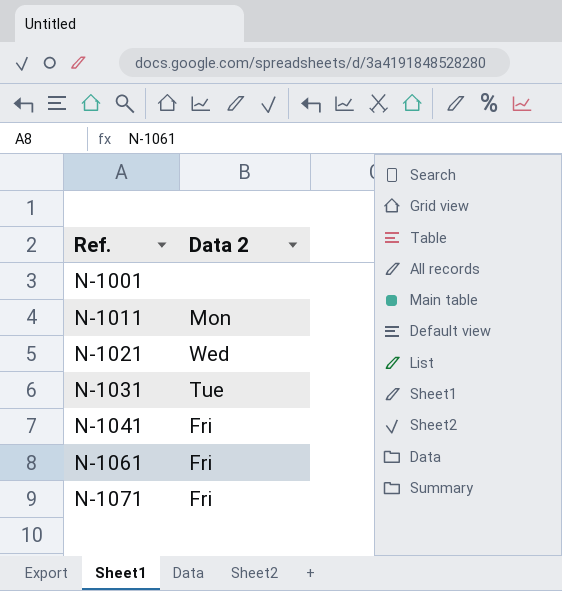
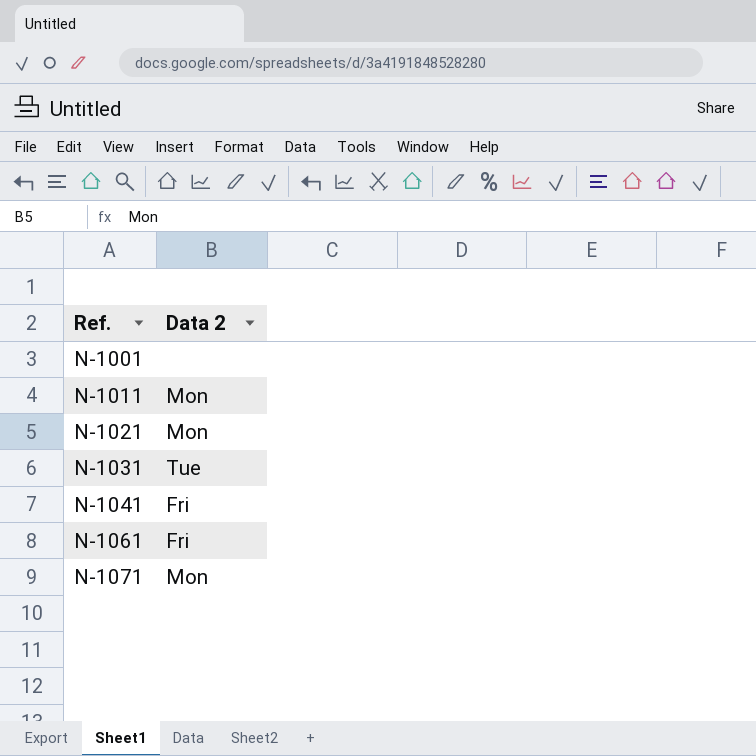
N-1021 | Data 2: Wed -> Mon
N-1071 | Data 2: Fri -> Mon

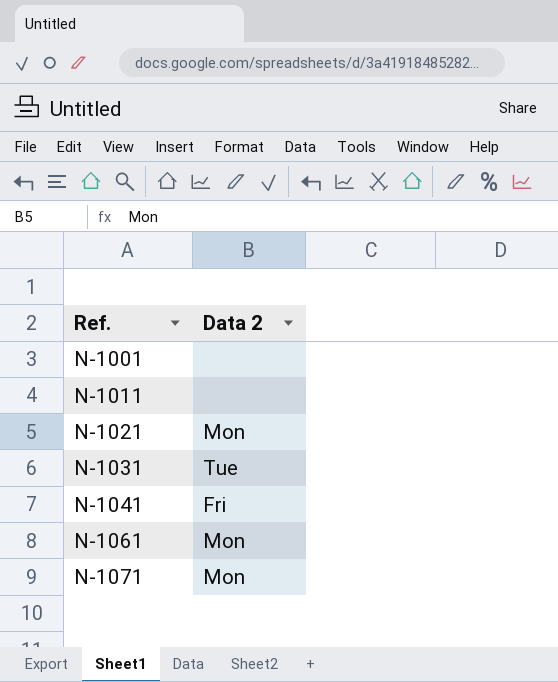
N-1011 | Data 2: Mon -> none
N-1061 | Data 2: Fri -> Mon

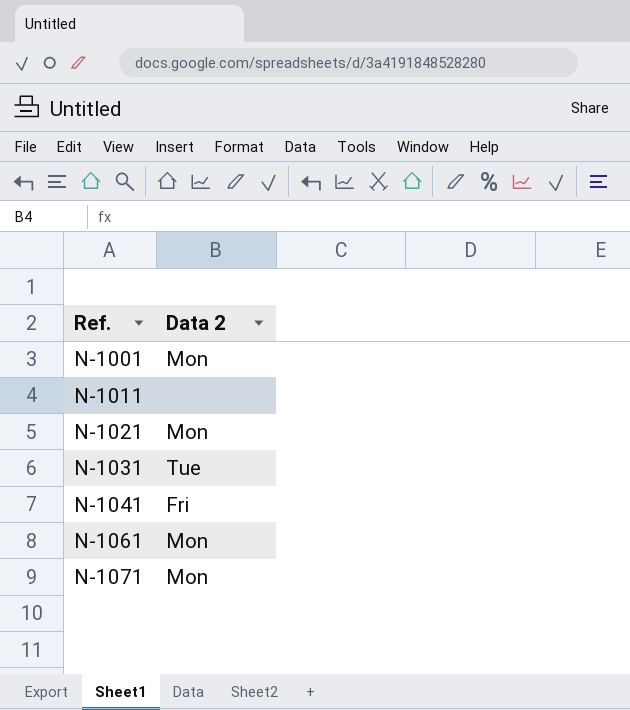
N-1001 | Data 2: none -> Mon

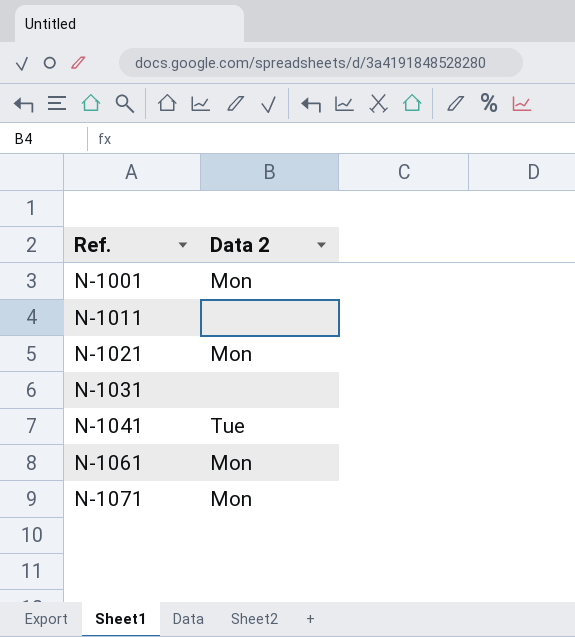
N-1031 | Data 2: Tue -> none
N-1041 | Data 2: Fri -> Tue

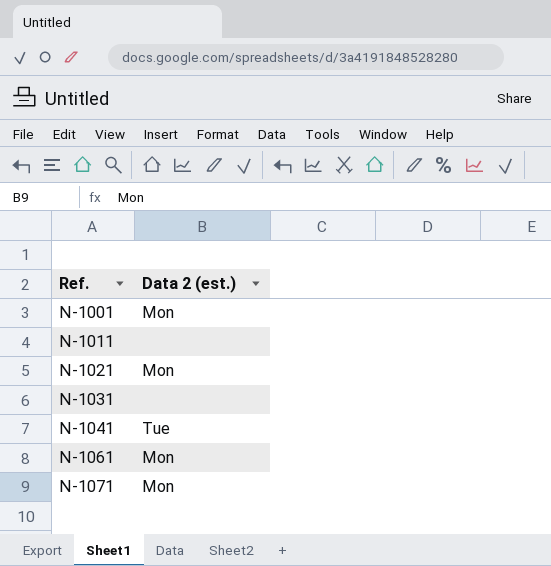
column name: Data 2 -> Data 2 (est.)

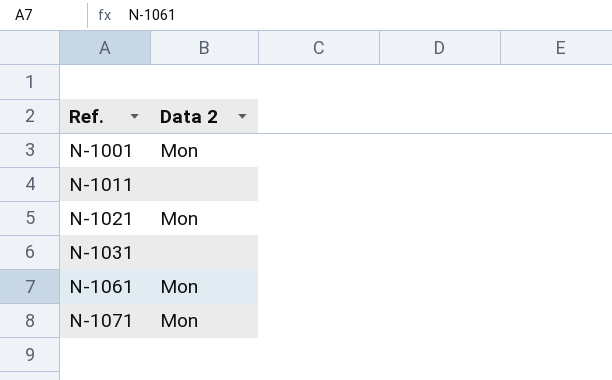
column name: Data 2 (est.) -> Data 2
row N-1041: Tue -> none

